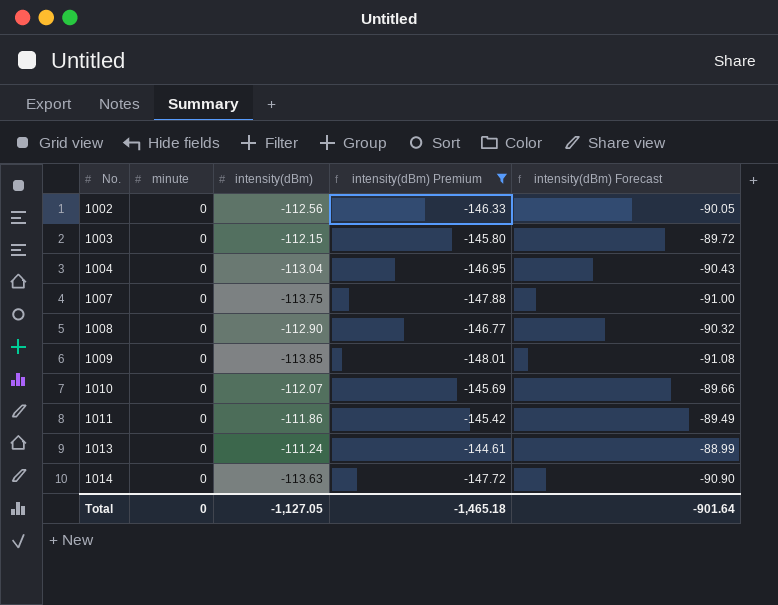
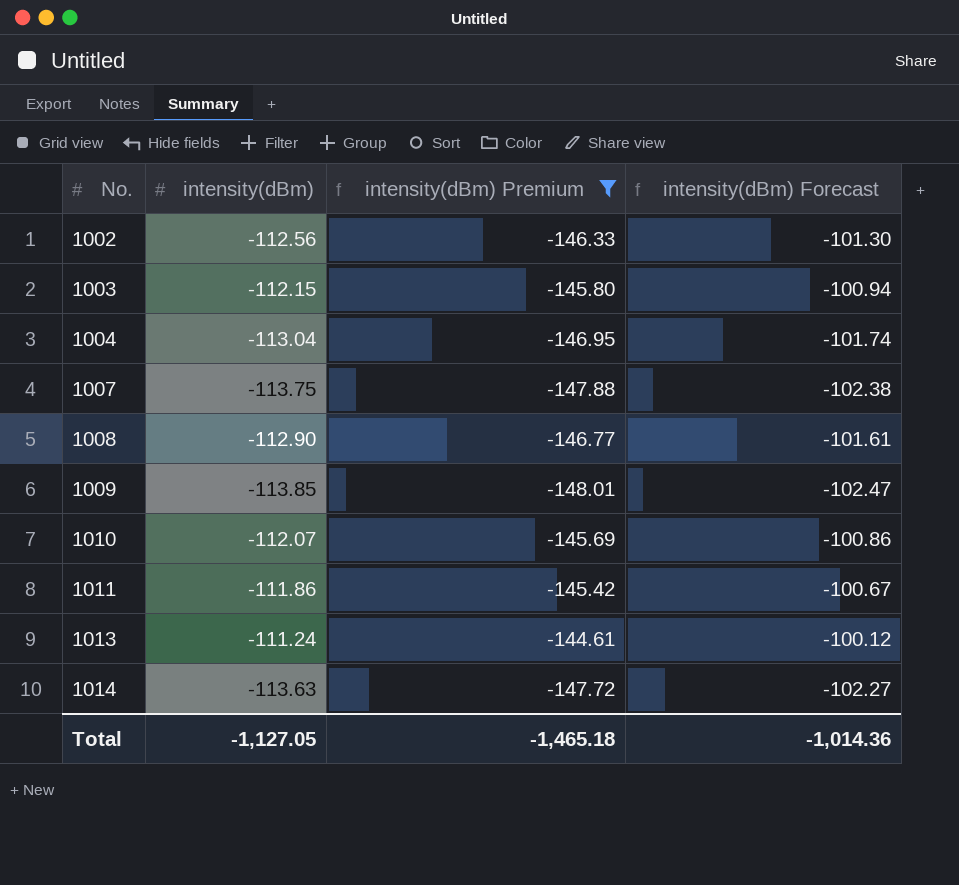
column minute | position: 2 -> none
column intensity(dBm) Forecast | formula: [intensity(dBm)] * 0.8 -> [intensity(dBm)] * 0.9
Total | intensity(dBm) Forecast: -901.64 -> -1,014.36

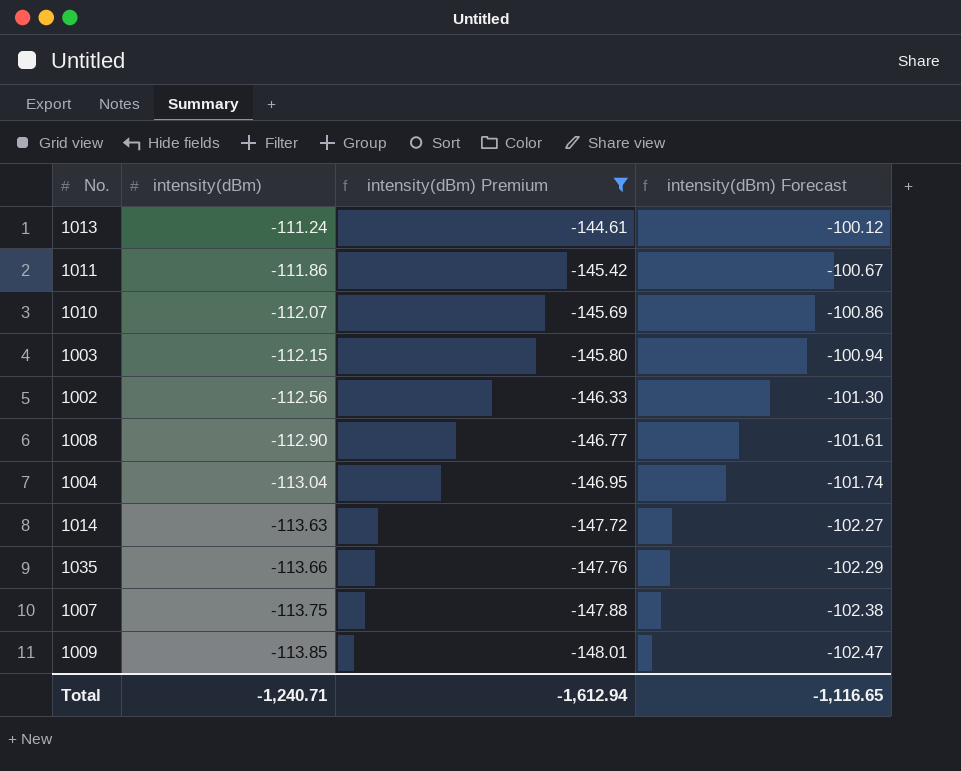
row order: No. ascending -> intensity(dBm) descending
row 1035: none -> -113.66 | -147.76 | -102.29
Total | intensity(dBm): -1,127.05 -> -1,240.71
Total | intensity(dBm) Premium: -1,465.18 -> -1,612.94
Total | intensity(dBm) Forecast: -1,014.36 -> -1,116.65

